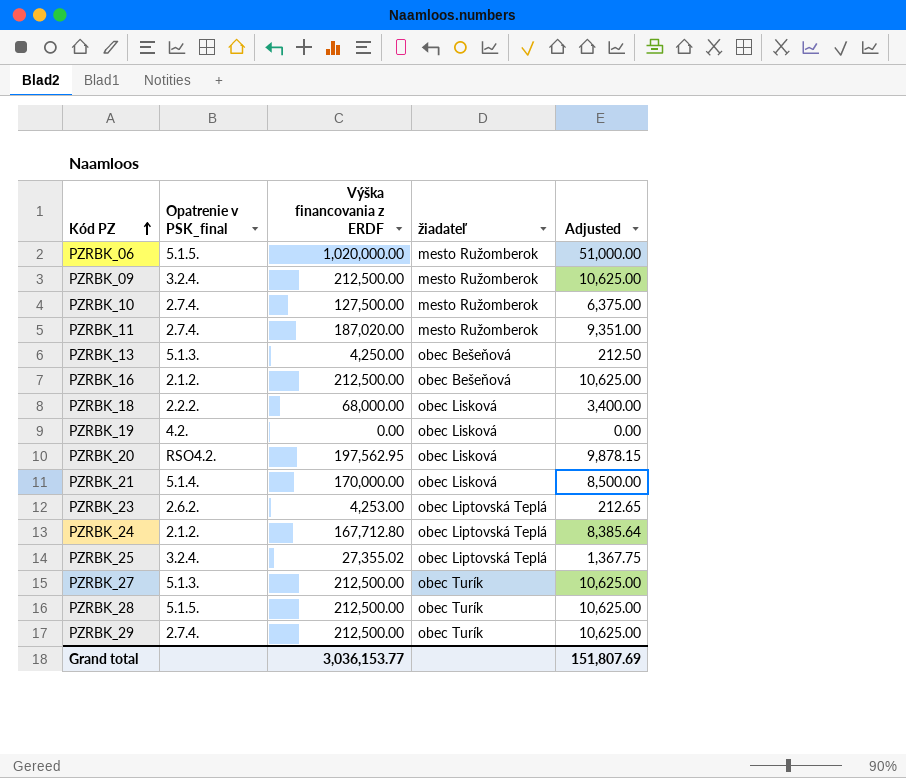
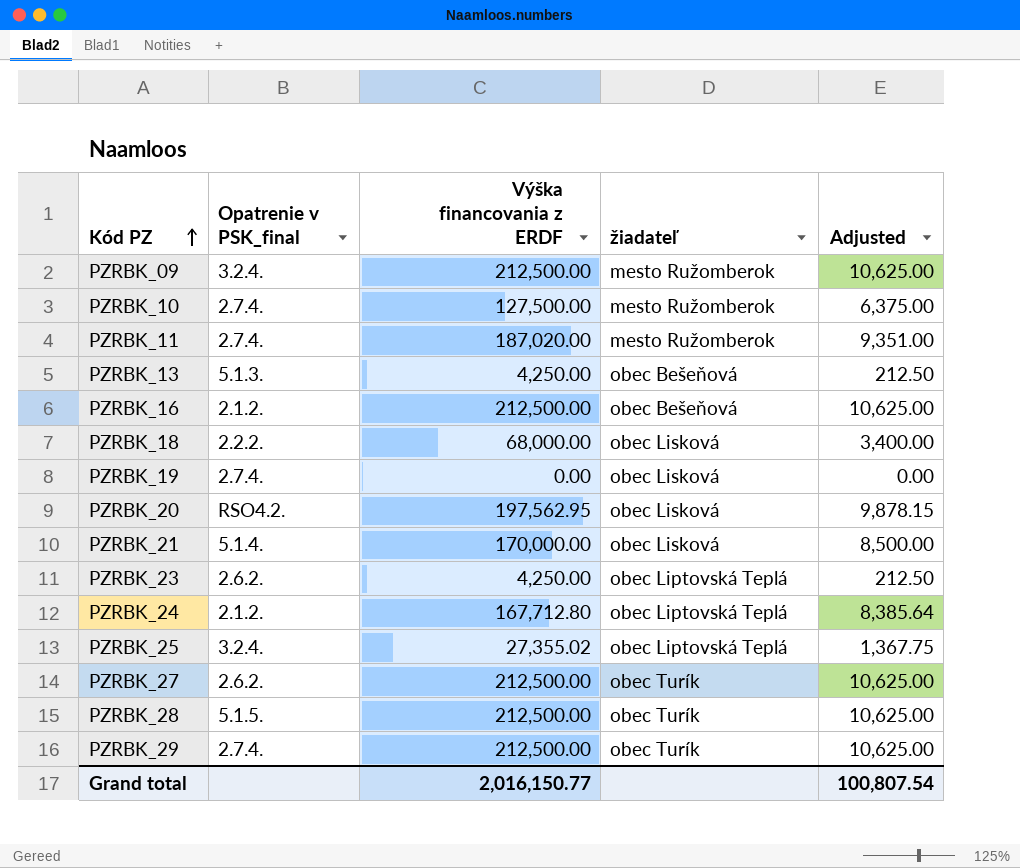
row PZRBK_06: 5.1.5. | 1,020,000.00 | mesto Ružomberok | 51,000.00 -> none
PZRBK_19 | Opatrenie v PSK_final: 4.2. -> 2.7.4.
PZRBK_23 | Výška financovania z ERDF: 4,253.00 -> 4,250.00
PZRBK_23 | Adjusted: 212.65 -> 212.50
PZRBK_27 | Opatrenie v PSK_final: 5.1.3. -> 2.6.2.
Grand total | Výška financovania z ERDF: 3,036,153.77 -> 2,016,150.77
Grand total | Adjusted: 151,807.69 -> 100,807.54

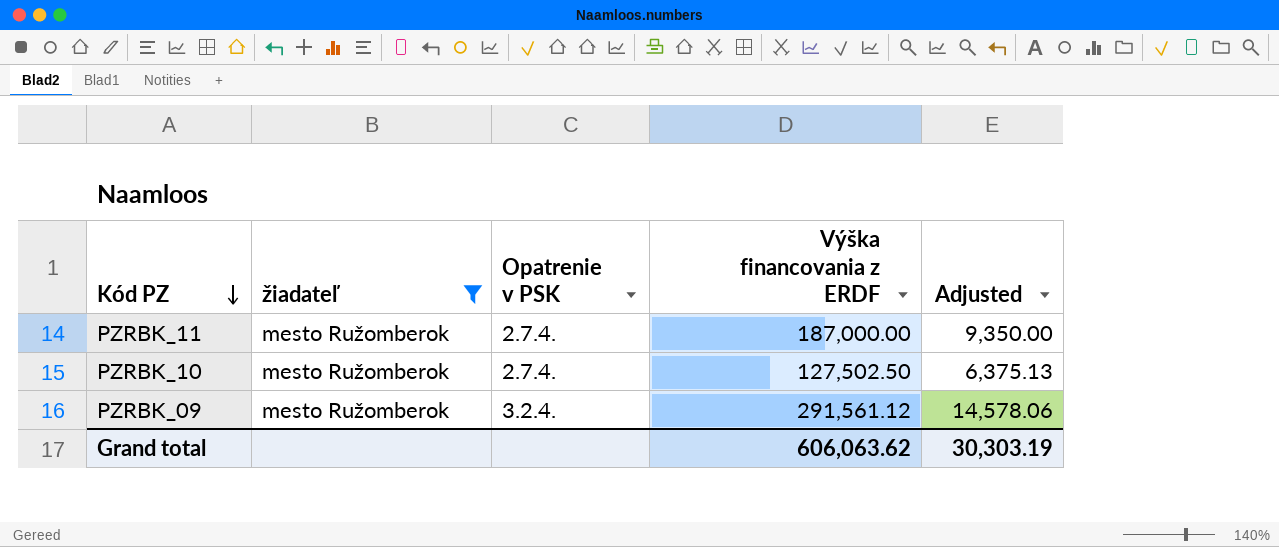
filter: none -> žiadateľ = mesto Ružomberok
row order: Kód PZ ascending -> Kód PZ descending
column žiadateľ | position: 4 -> 2
column name: Opatrenie v PSK_final -> Opatrenie v PSK
PZRBK_11 | Výška financovania z ERDF: 187,020.00 -> 187,000.00
PZRBK_11 | Adjusted: 9,351.00 -> 9,350.00
PZRBK_10 | Výška financovania z ERDF: 127,500.00 -> 127,502.50
PZRBK_10 | Adjusted: 6,375.00 -> 6,375.13
PZRBK_09 | Výška financovania z ERDF: 212,500.00 -> 291,561.12
PZRBK_09 | Adjusted: 10,625.00 -> 14,578.06
Grand total | Výška financovania z ERDF: 2,016,150.77 -> 606,063.62
Grand total | Adjusted: 100,807.54 -> 30,303.19

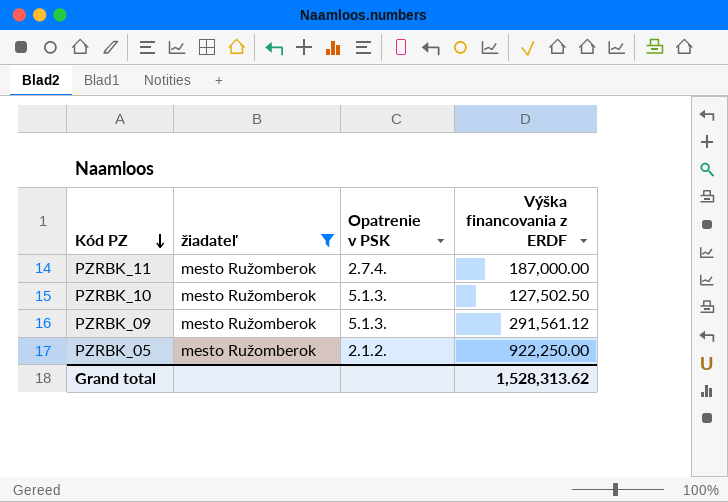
column Adjusted | formula: [Výška financovania z ERDF] * 0.05 -> none
PZRBK_10 | Opatrenie v PSK: 2.7.4. -> 5.1.3.
PZRBK_09 | Opatrenie v PSK: 3.2.4. -> 5.1.3.
row PZRBK_05: none -> mesto Ružomberok | 2.1.2. | 922,250.00
Grand total | Výška financovania z ERDF: 606,063.62 -> 1,528,313.62

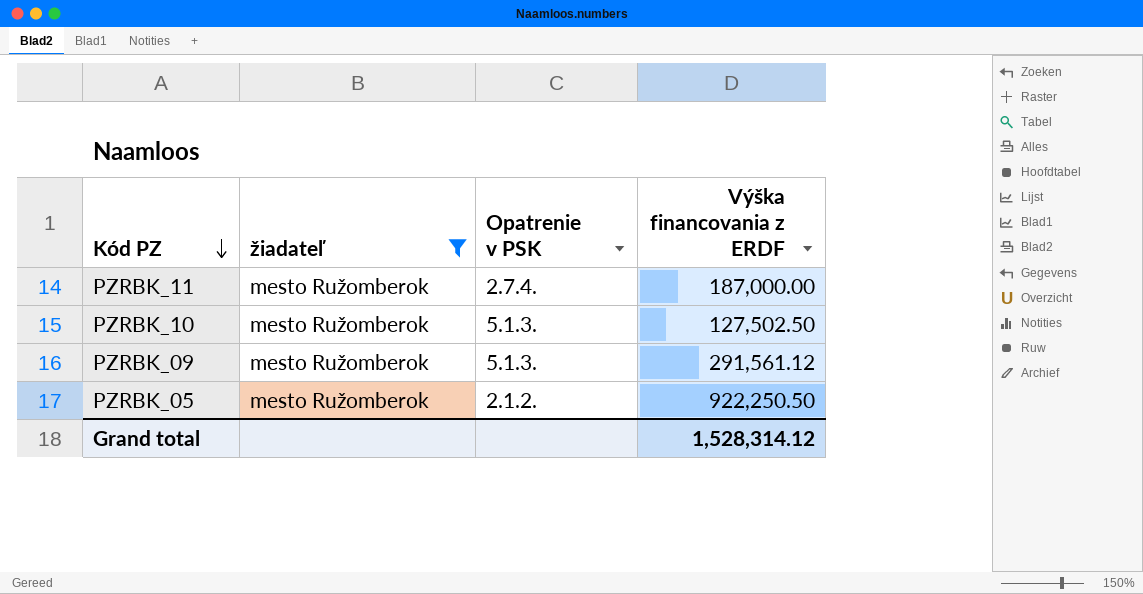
PZRBK_05 | Výška financovania z ERDF: 922,250.00 -> 922,250.50
Grand total | Výška financovania z ERDF: 1,528,313.62 -> 1,528,314.12

